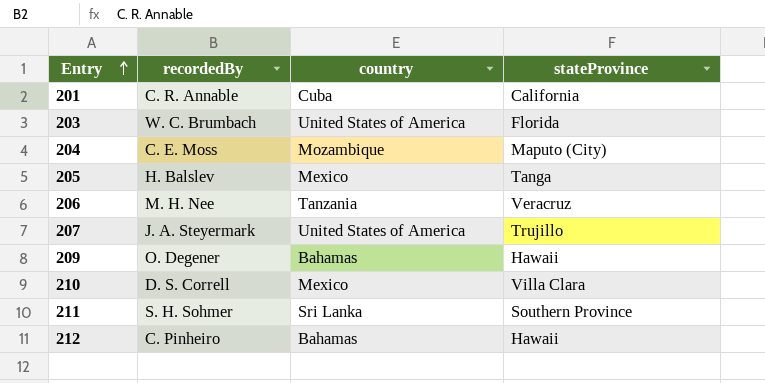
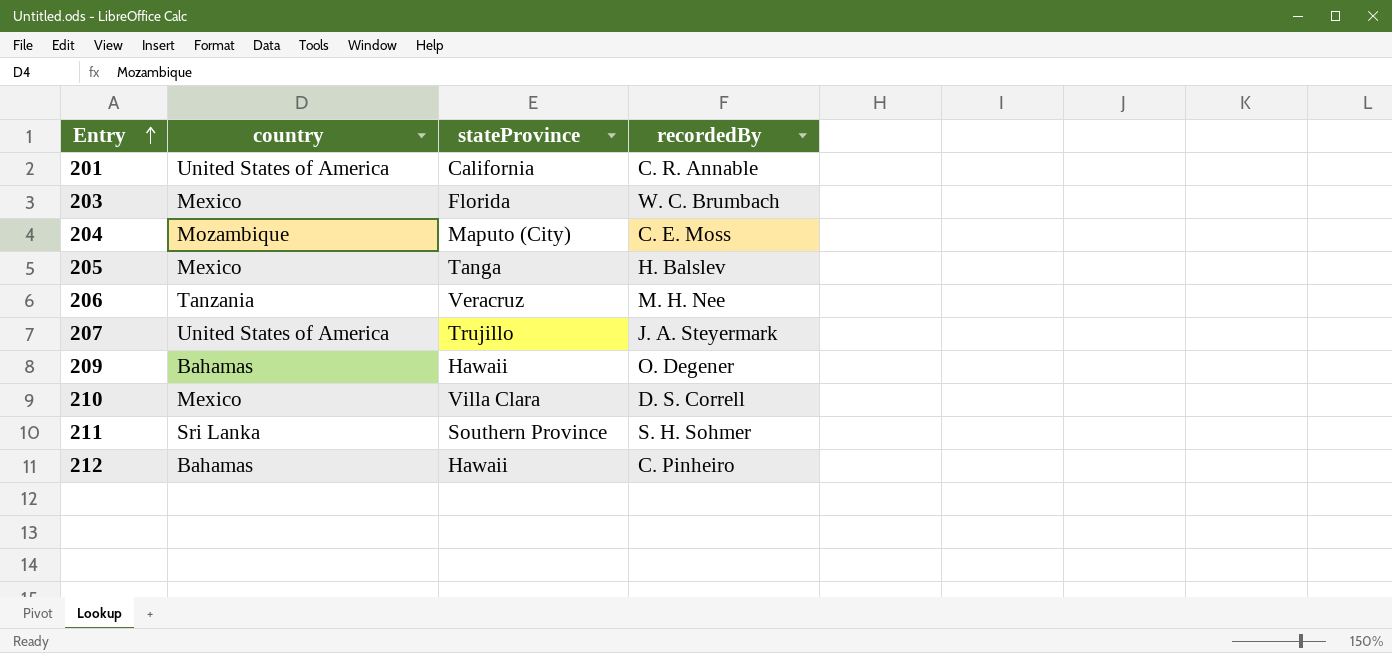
column recordedBy | position: 2 -> 4
201 | country: Cuba -> United States of America
203 | country: United States of America -> Mexico

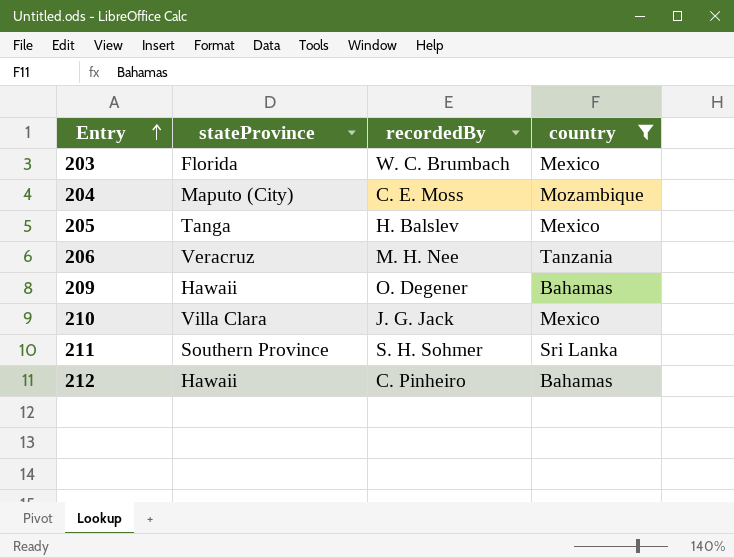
filter: none -> country != United States of America
column country | position: 2 -> 4
210 | recordedBy: D. S. Correll -> J. G. Jack

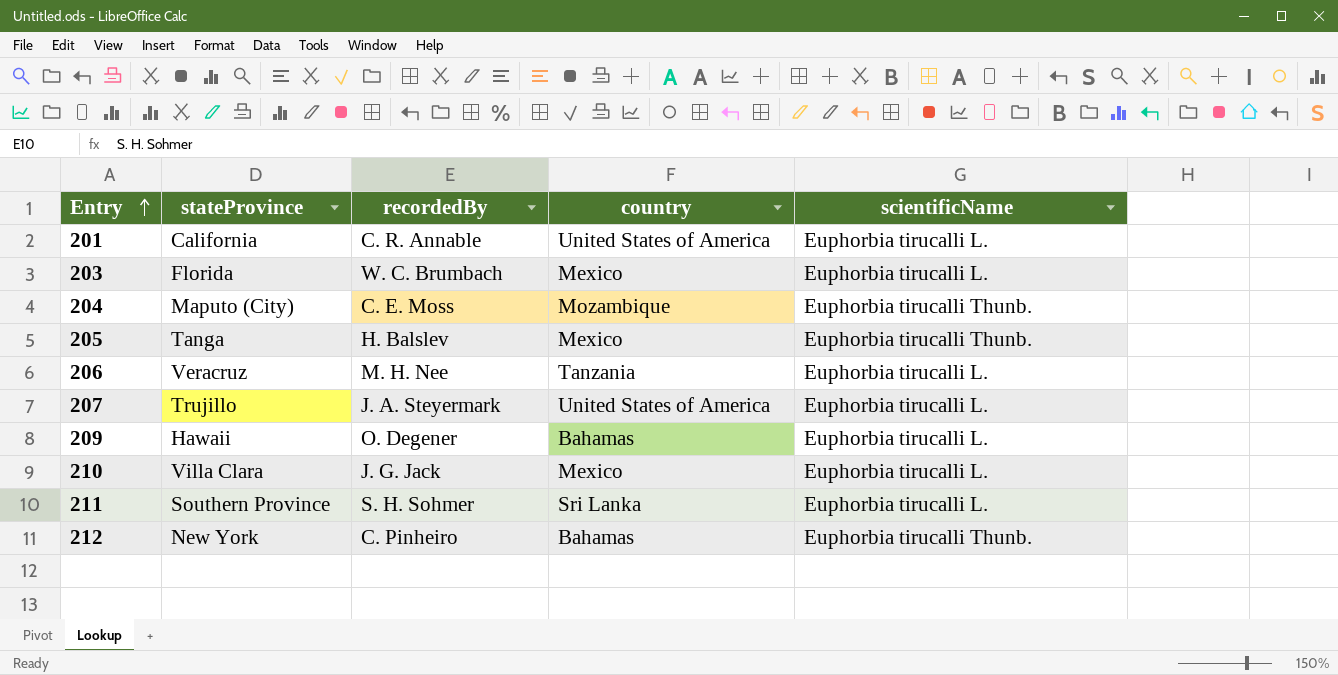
filter: country != United States of America -> none
column scientificName | position: none -> 5
212 | stateProvince: Hawaii -> New York

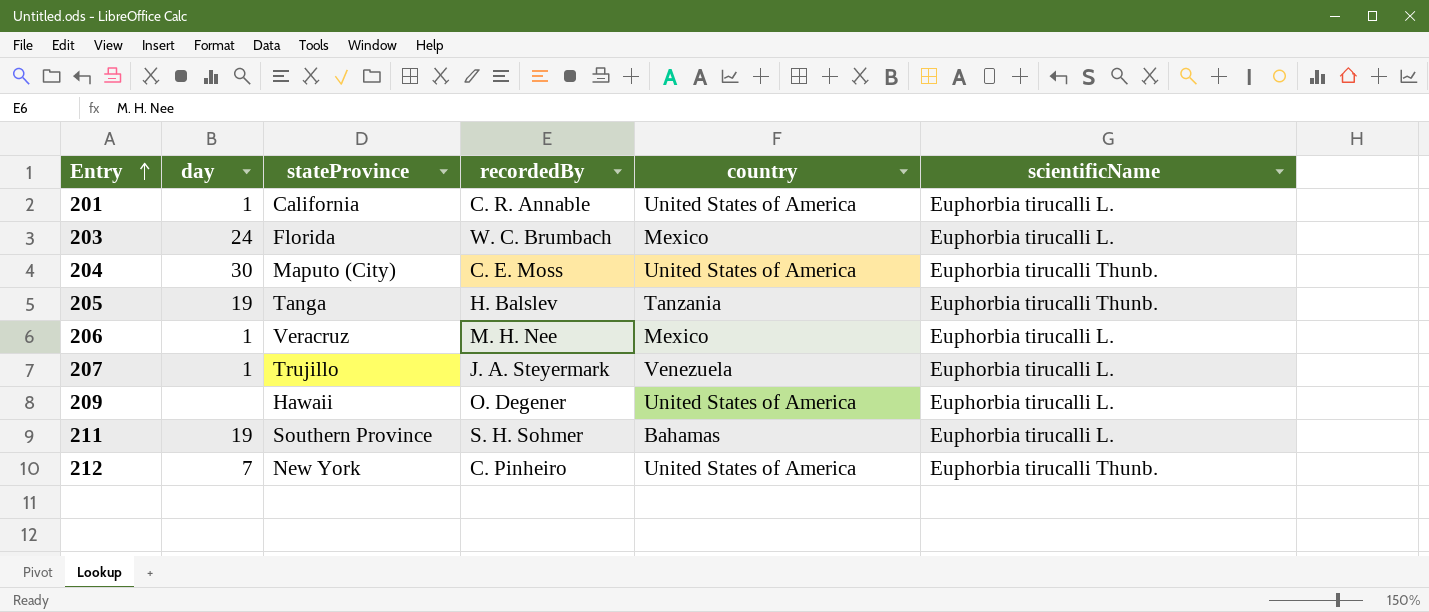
column day | position: none -> 2
row 210: Villa Clara | J. G. Jack | Mexico | Euphorbia tirucalli L. -> none
204 | country: Mozambique -> United States of America
205 | country: Mexico -> Tanzania
206 | country: Tanzania -> Mexico
207 | country: United States of America -> Venezuela
209 | country: Bahamas -> United States of America
211 | country: Sri Lanka -> Bahamas
212 | country: Bahamas -> United States of America

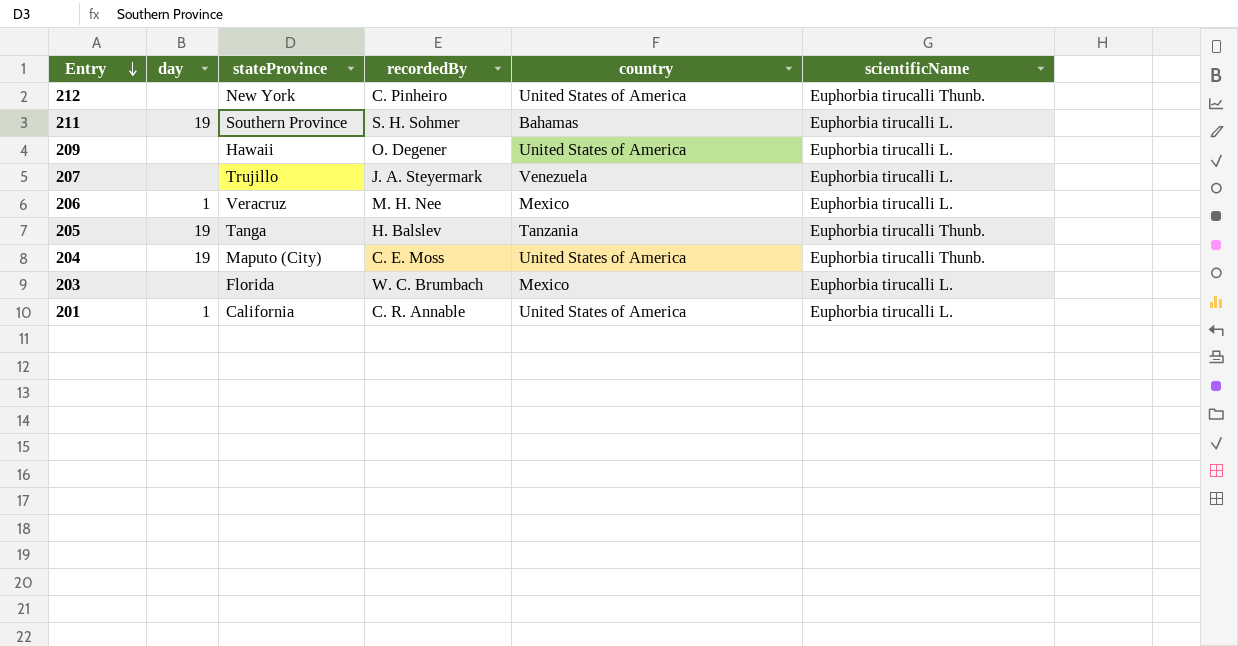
row order: Entry ascending -> Entry descending
212 | day: 7 -> none
207 | day: 1 -> none
204 | day: 30 -> 19
203 | day: 24 -> none

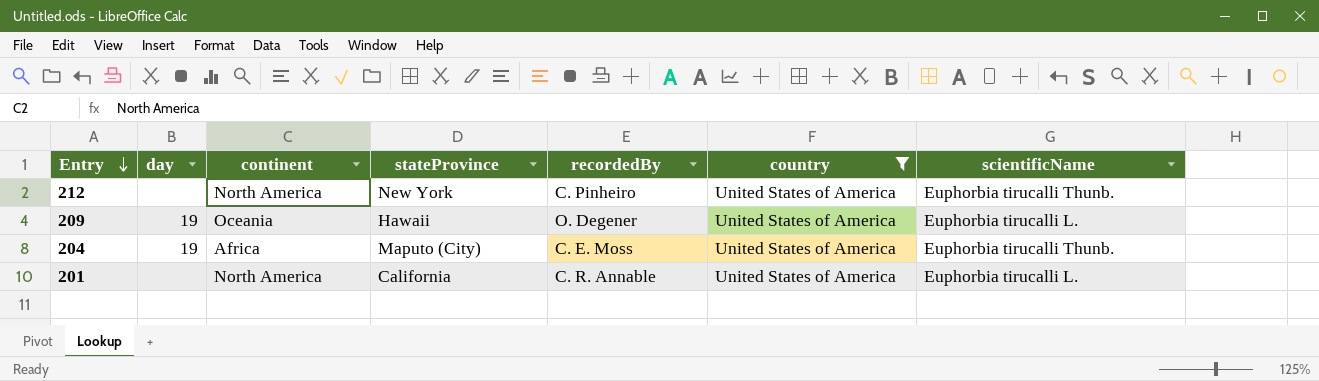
filter: none -> country = United States of America
column continent | position: none -> 3
209 | day: none -> 19
201 | day: 1 -> none

